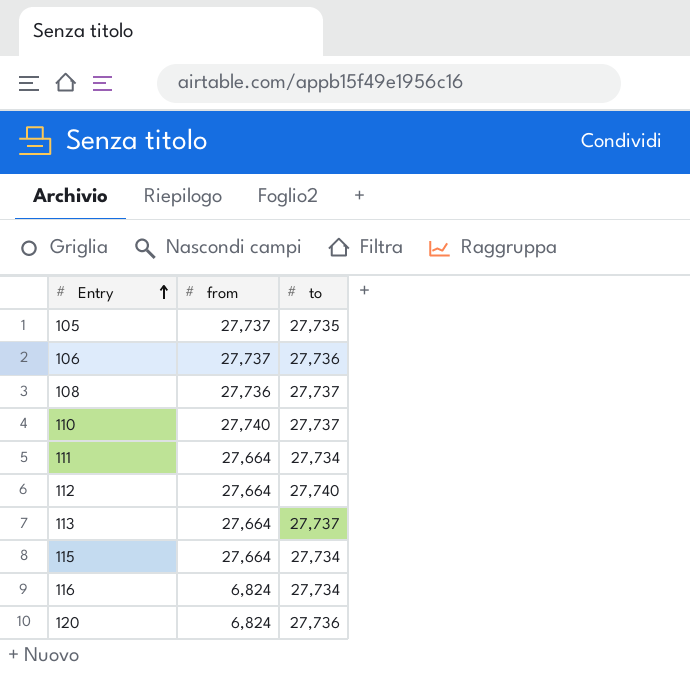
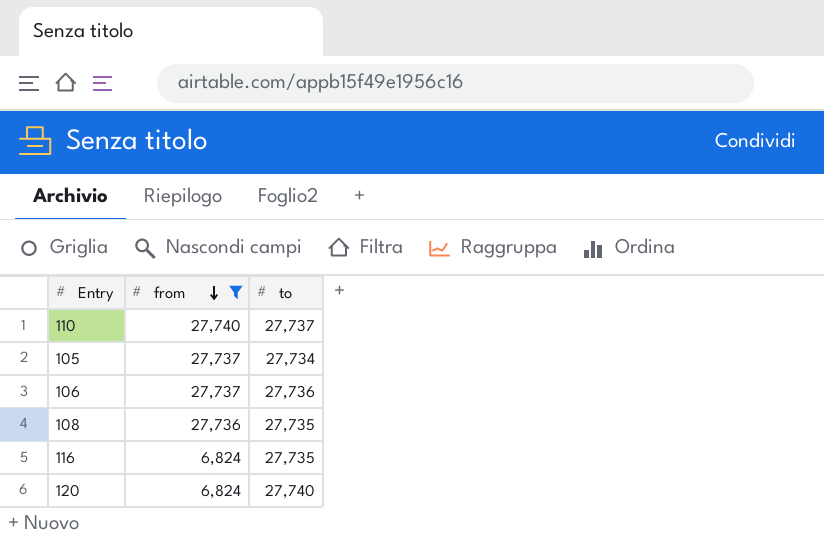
filter: none -> from != 27,664
row order: Entry ascending -> from descending
105 | to: 27,735 -> 27,734
108 | to: 27,737 -> 27,735
116 | to: 27,734 -> 27,735
120 | to: 27,736 -> 27,740

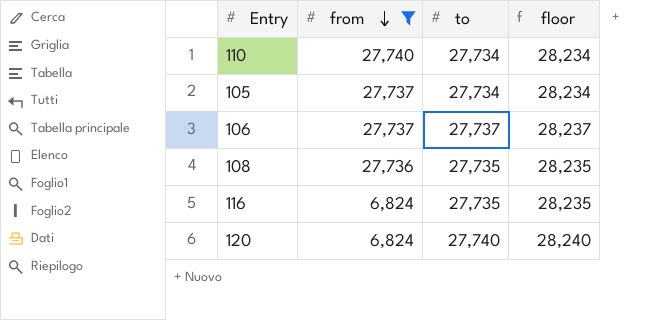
column floor | formula: none -> [to] + 500
110 | to: 27,737 -> 27,734
106 | to: 27,736 -> 27,737

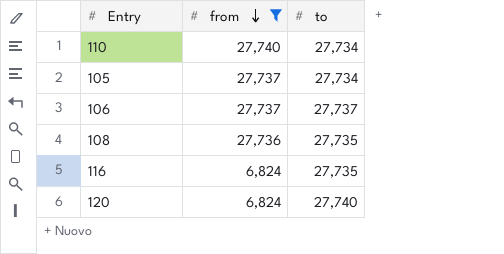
column floor | formula: [to] + 500 -> none

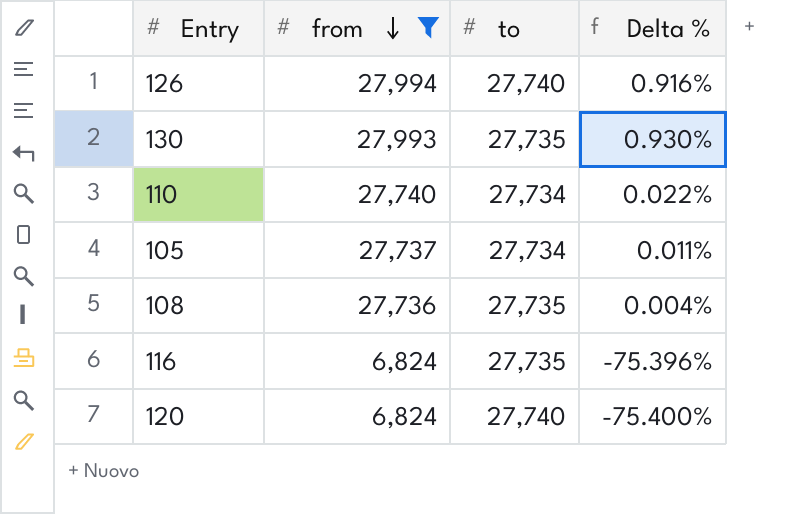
column Delta % | formula: none -> ([from] - [to]) / [to]
row 106: 27,737 | 27,737 -> none
row 126: none -> 27,994 | 27,740 | 0.916%
row 130: none -> 27,993 | 27,735 | 0.930%

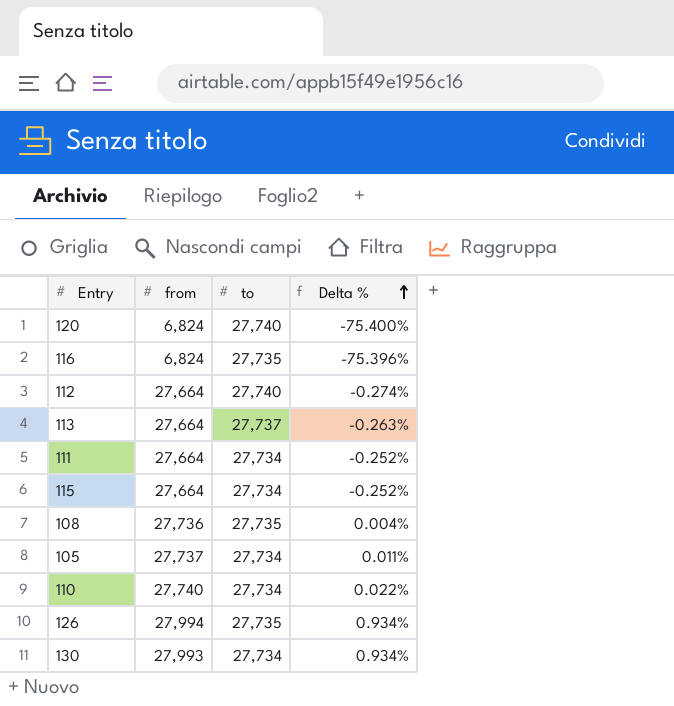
filter: from != 27,664 -> none
row order: from descending -> Delta % ascending
126 | to: 27,740 -> 27,735
126 | Delta %: 0.916% -> 0.934%
130 | to: 27,735 -> 27,734
130 | Delta %: 0.930% -> 0.934%

